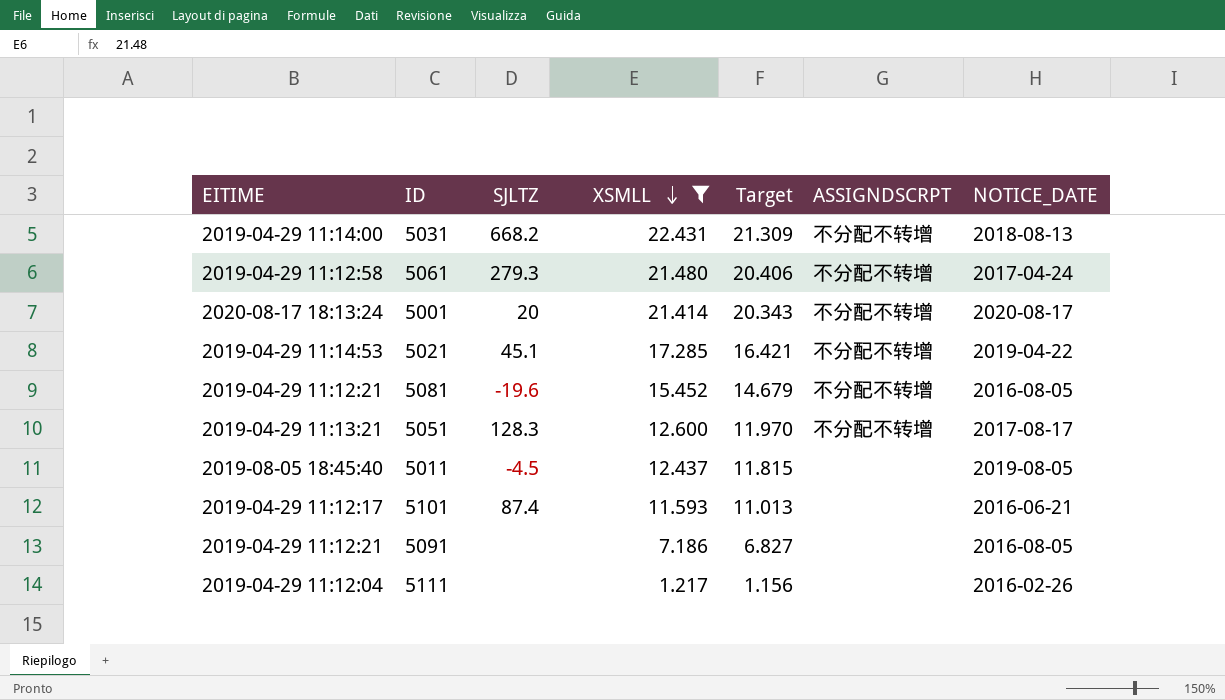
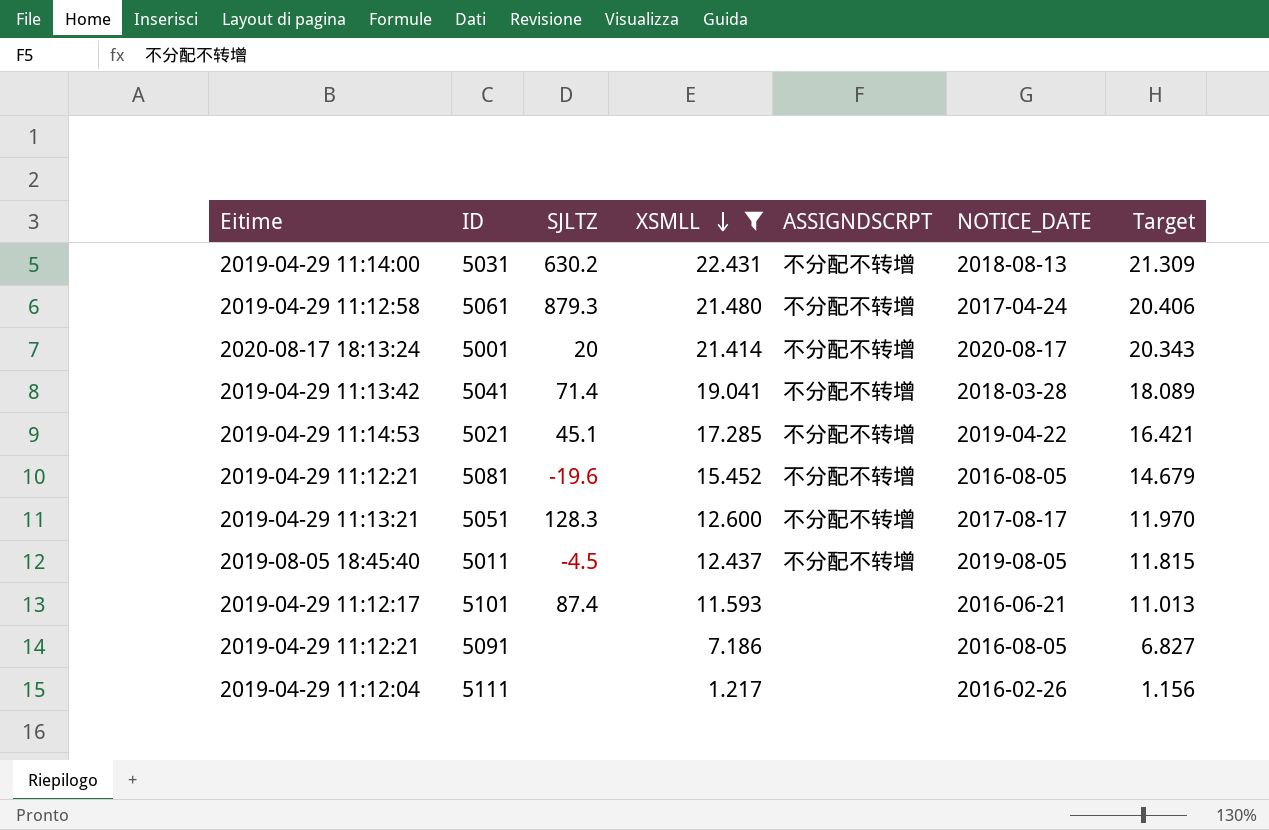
column name: EITIME -> Eitime
column Target | position: 5 -> 7
5031 | SJLTZ: 668.2 -> 630.2
5061 | SJLTZ: 279.3 -> 879.3
row 5041: none -> 2019-04-29 11:13:42 | 71.4 | 19.041 | 不分配不转增 | 2018-03-28 | 18.089
5011 | ASSIGNDSCRPT: none -> 不分配不转增

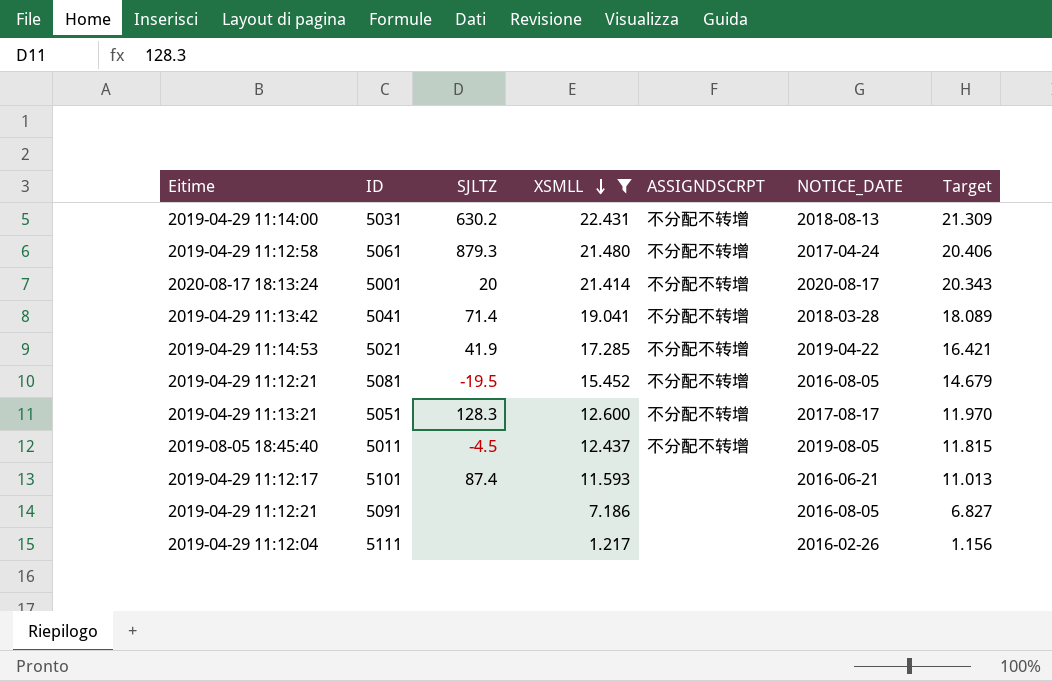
5021 | SJLTZ: 45.1 -> 41.9
5081 | SJLTZ: -19.6 -> -19.5

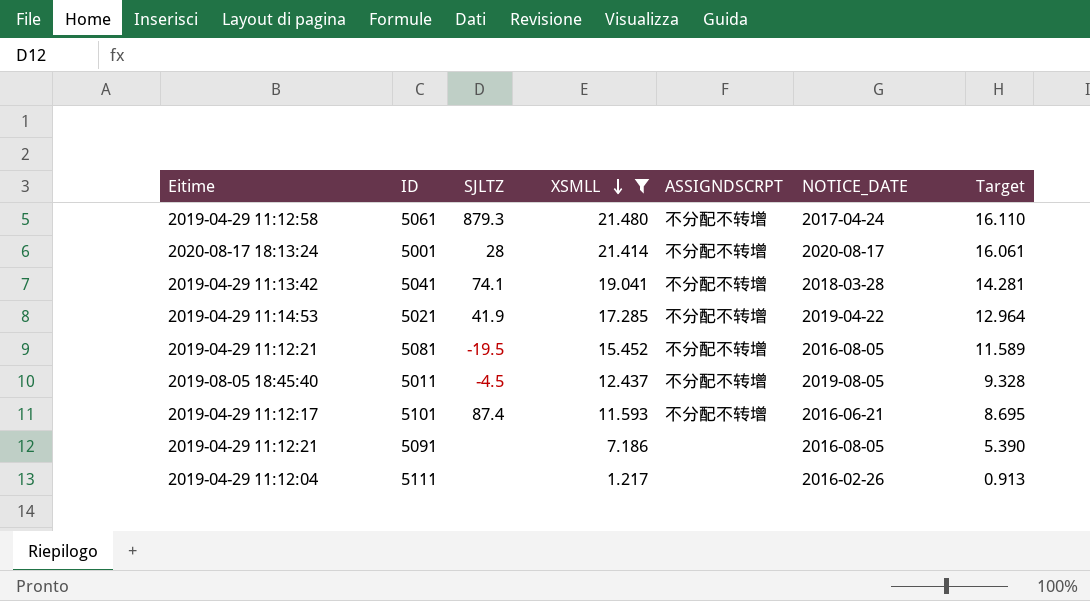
column Target | formula: [XSMLL] * 0.95 -> [XSMLL] * 0.75
row 5031: 2019-04-29 11:14:00 | 630.2 | 22.431 | 不分配不转增 | 2018-08-13 | 21.309 -> none
row 5051: 2019-04-29 11:13:21 | 128.3 | 12.600 | 不分配不转增 | 2017-08-17 | 11.970 -> none
5001 | SJLTZ: 20 -> 28
5041 | SJLTZ: 71.4 -> 74.1
5101 | ASSIGNDSCRPT: none -> 不分配不转增

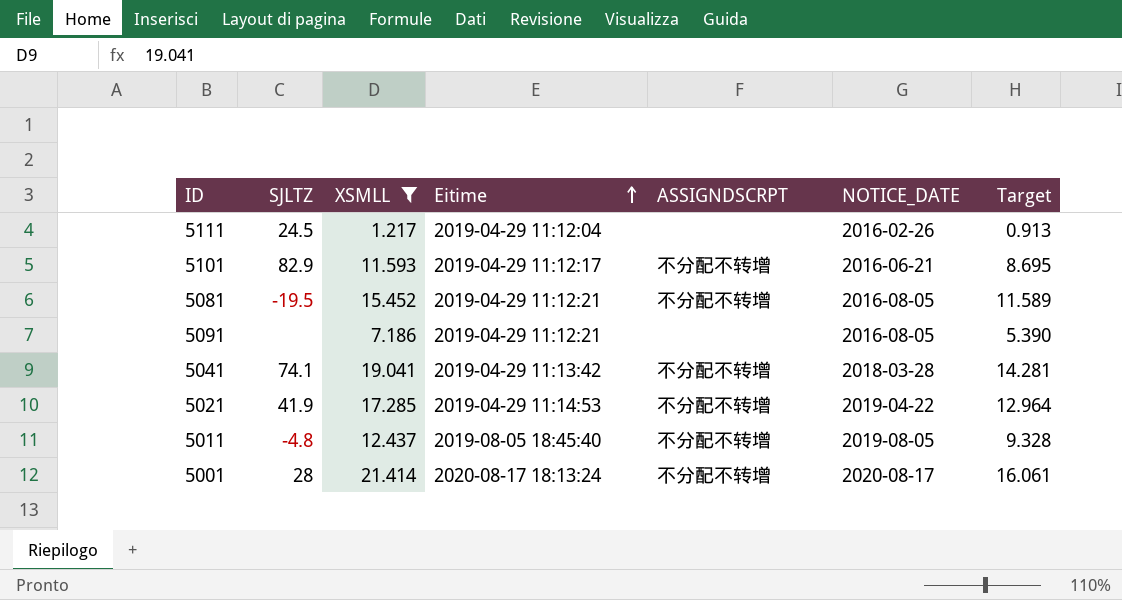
row order: XSMLL descending -> Eitime ascending
column Eitime | position: 1 -> 4
row 5061: 2019-04-29 11:12:58 | 879.3 | 21.480 | 不分配不转增 | 2017-04-24 | 16.110 -> none
5111 | SJLTZ: none -> 24.5
5101 | SJLTZ: 87.4 -> 82.9
5011 | SJLTZ: -4.5 -> -4.8

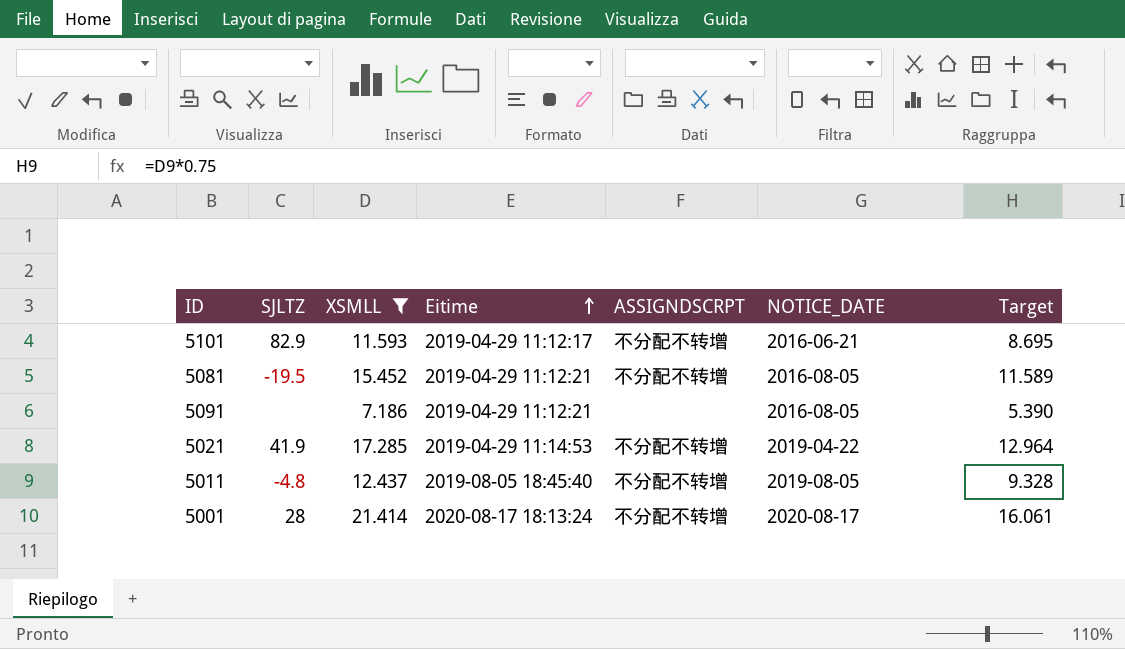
row 5111: 24.5 | 1.217 | 2019-04-29 11:12:04 | none | 2016-02-26 | 0.913 -> none
row 5041: 74.1 | 19.041 | 2019-04-29 11:13:42 | 不分配不转增 | 2018-03-28 | 14.281 -> none

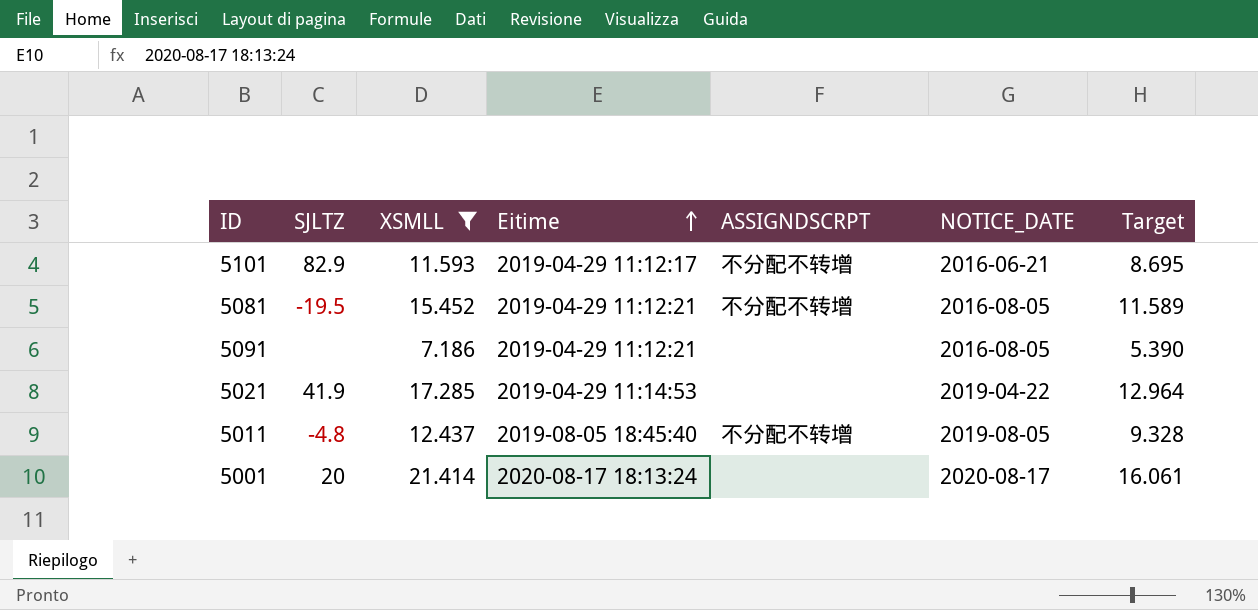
5021 | ASSIGNDSCRPT: 不分配不转增 -> none
5001 | SJLTZ: 28 -> 20
5001 | ASSIGNDSCRPT: 不分配不转增 -> none

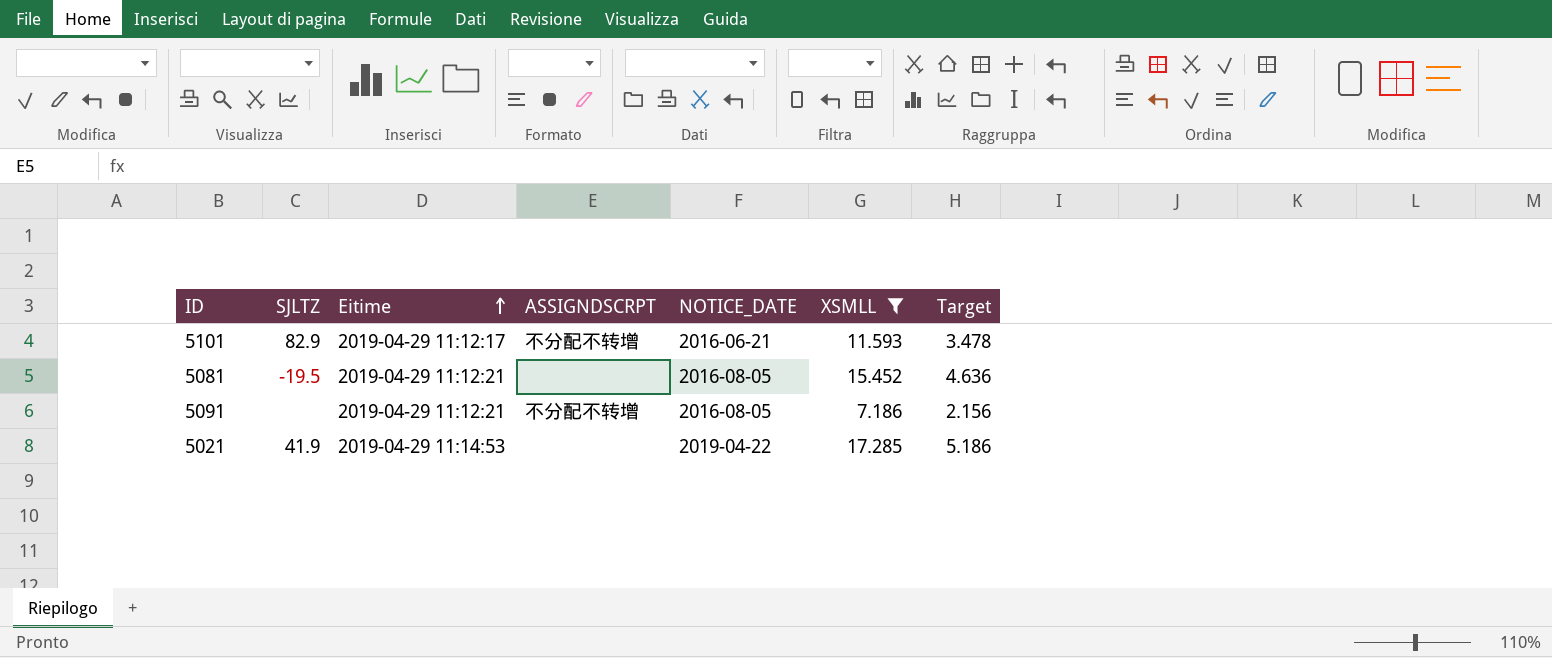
column XSMLL | position: 3 -> 6
column Target | formula: [XSMLL] * 0.75 -> [XSMLL] * 0.3
row 5011: -4.8 | 12.437 | 2019-08-05 18:45:40 | 不分配不转增 | 2019-08-05 | 9.328 -> none
row 5001: 20 | 21.414 | 2020-08-17 18:13:24 | none | 2020-08-17 | 16.061 -> none
5081 | ASSIGNDSCRPT: 不分配不转增 -> none
5091 | ASSIGNDSCRPT: none -> 不分配不转增

